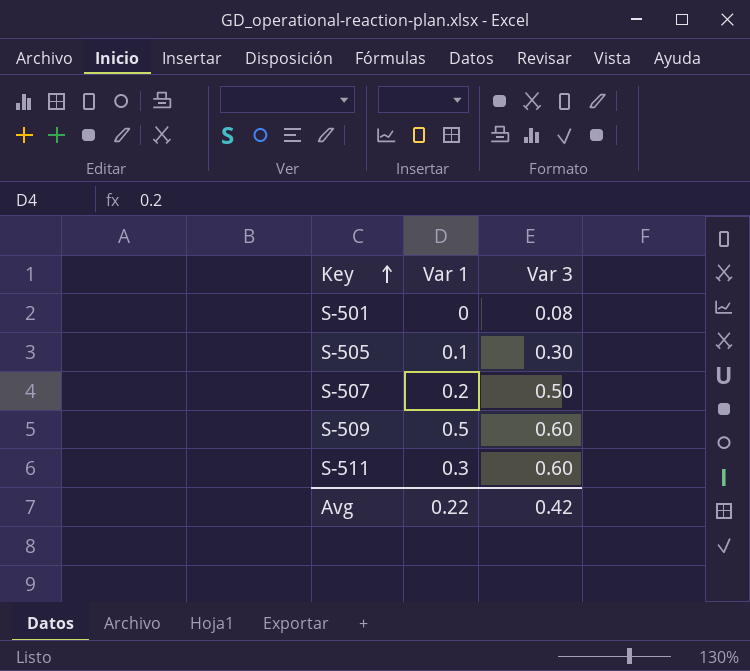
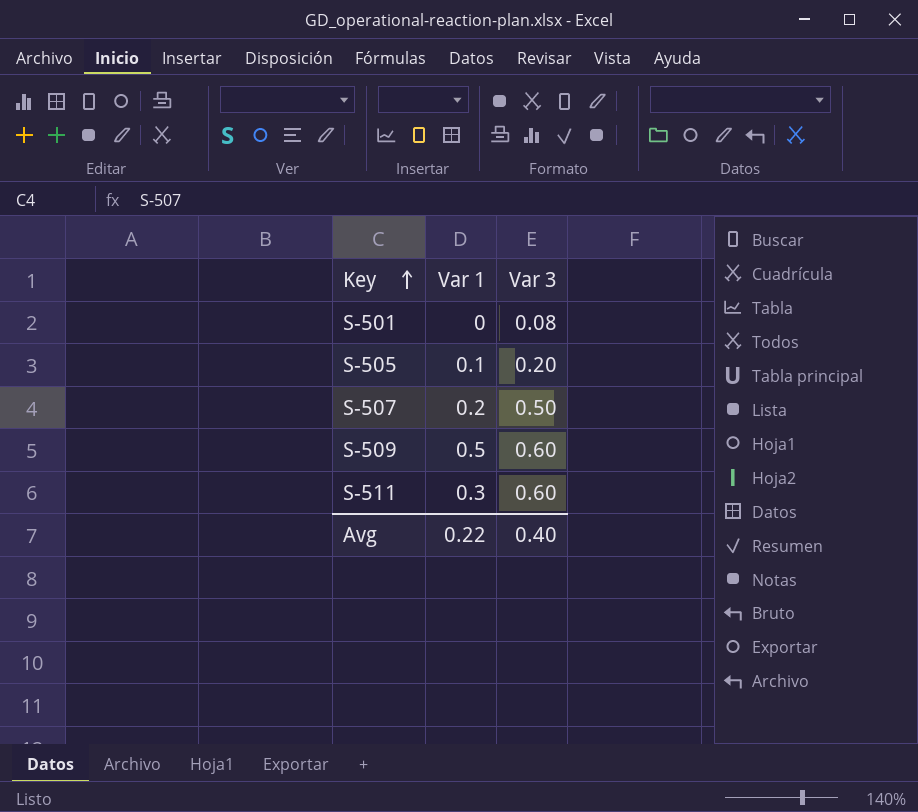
S-505 | Var 3: 0.30 -> 0.20
Avg | Var 3: 0.42 -> 0.40

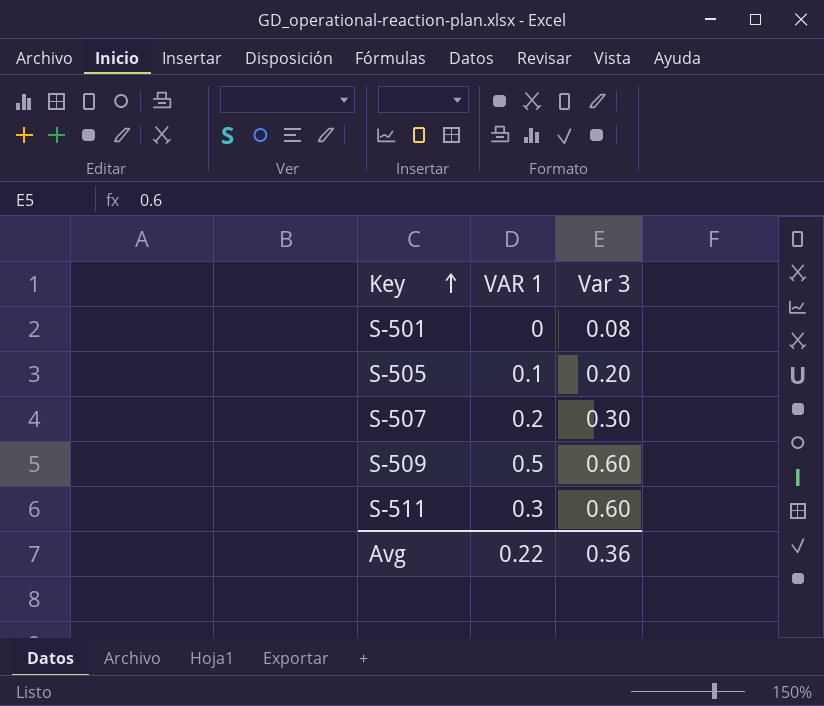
column name: Var 1 -> VAR 1
S-507 | Var 3: 0.50 -> 0.30
Avg | Var 3: 0.40 -> 0.36

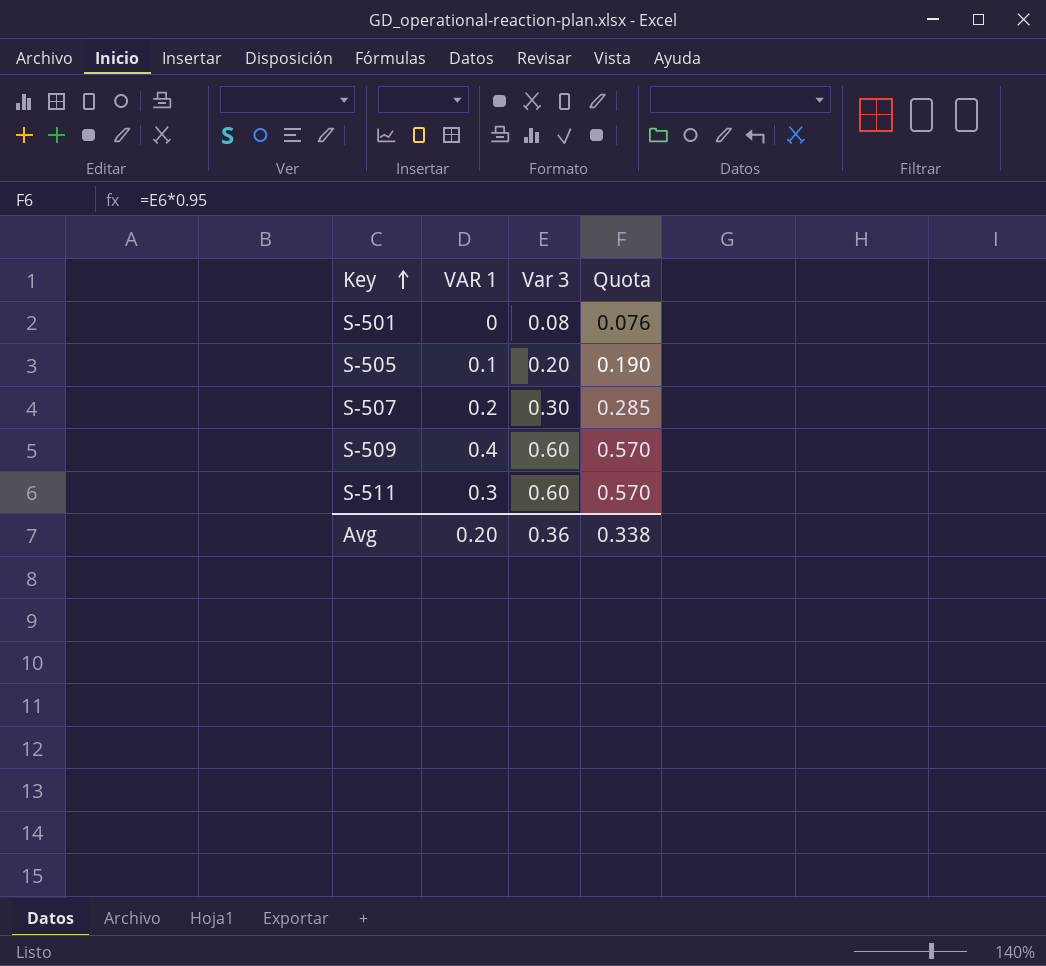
column Quota | formula: none -> [Var 3] * 0.95
S-509 | VAR 1: 0.5 -> 0.4
Avg | VAR 1: 0.22 -> 0.20

